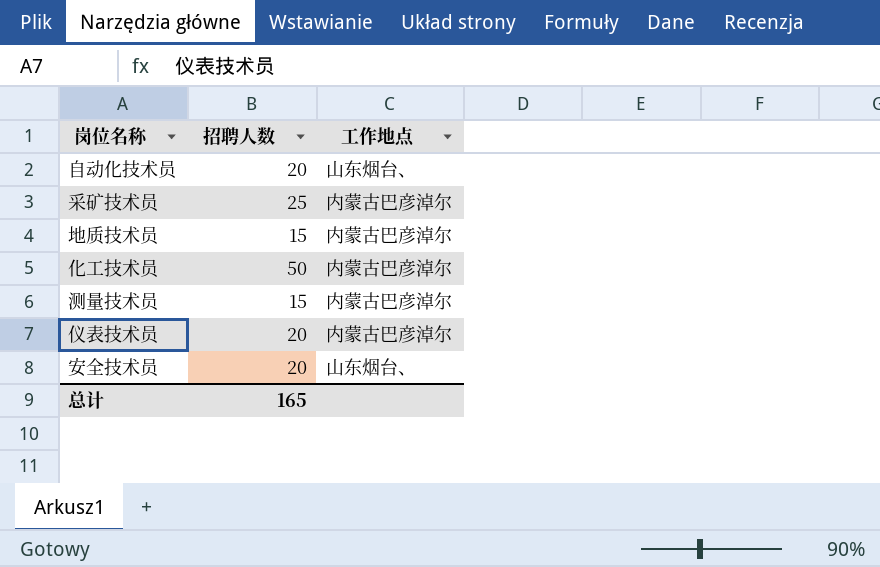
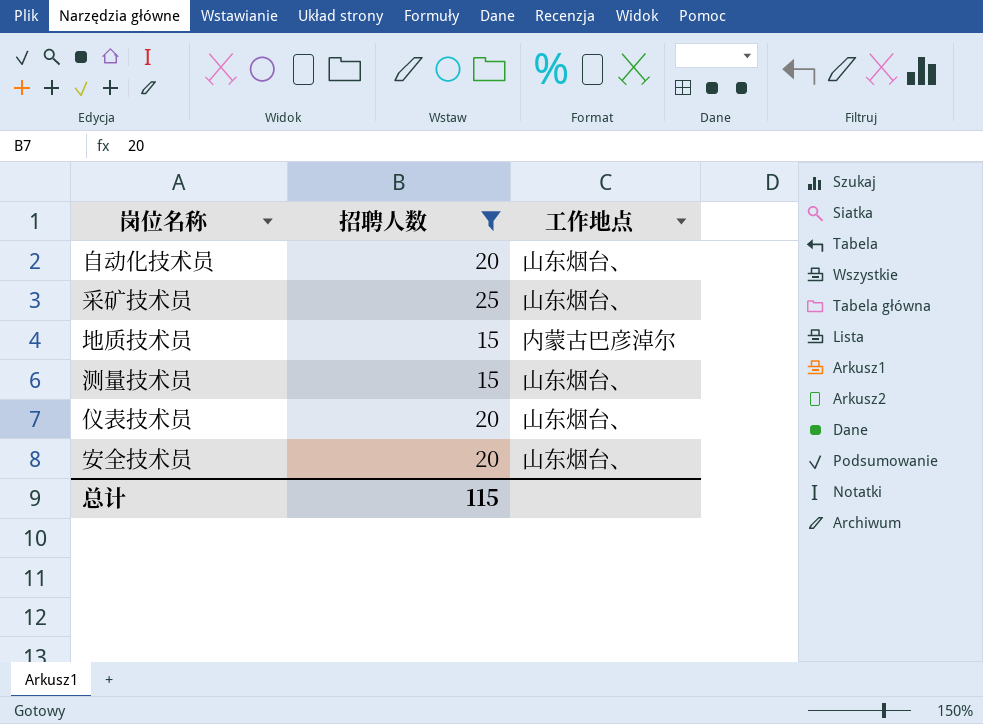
filter: none -> 招聘人数 != 50
采矿技术员 | 工作地点: 内蒙古巴彦淖尔 -> 山东烟台、
测量技术员 | 工作地点: 内蒙古巴彦淖尔 -> 山东烟台、
仪表技术员 | 工作地点: 内蒙古巴彦淖尔 -> 山东烟台、
总计 | 招聘人数: 165 -> 115

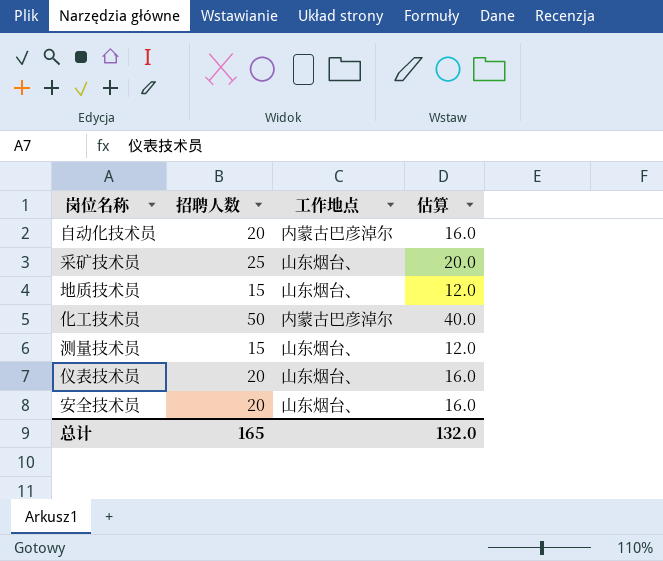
filter: 招聘人数 != 50 -> none
column 估算 | formula: none -> [招聘人数] * 0.8
自动化技术员 | 工作地点: 山东烟台、 -> 内蒙古巴彦淖尔
地质技术员 | 工作地点: 内蒙古巴彦淖尔 -> 山东烟台、
总计 | 招聘人数: 115 -> 165

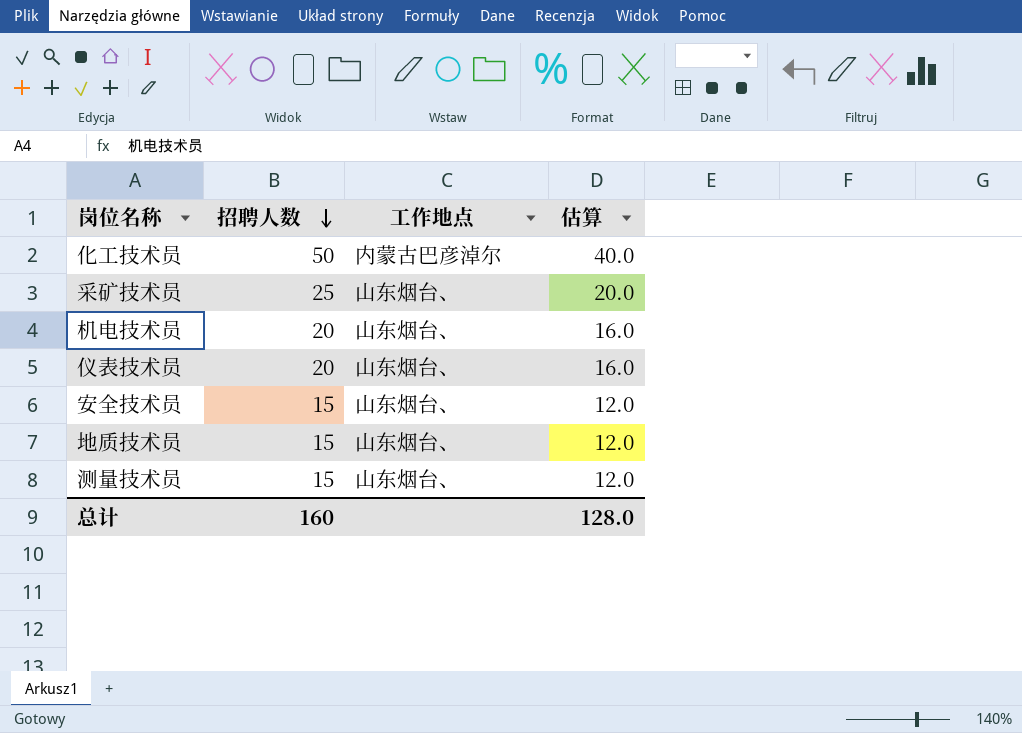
row order: none -> 招聘人数 descending
row 自动化技术员: 20 | 内蒙古巴彦淖尔 | 16.0 -> none
row 机电技术员: none -> 20 | 山东烟台、 | 16.0
安全技术员 | 招聘人数: 20 -> 15
安全技术员 | 估算: 16.0 -> 12.0
总计 | 招聘人数: 165 -> 160
总计 | 估算: 132.0 -> 128.0

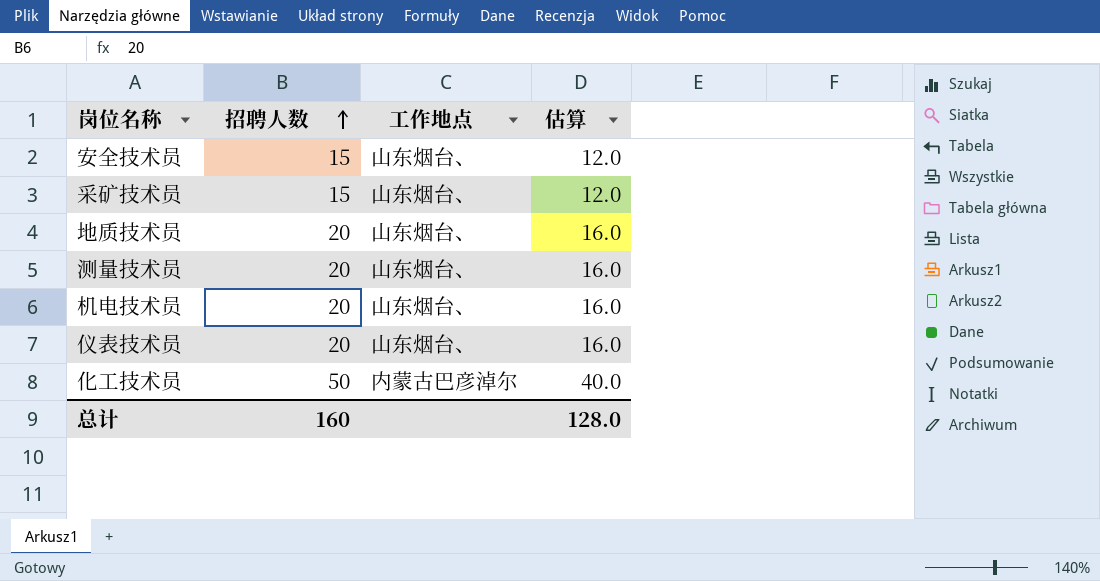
row order: 招聘人数 descending -> 招聘人数 ascending
采矿技术员 | 招聘人数: 25 -> 15
采矿技术员 | 估算: 20.0 -> 12.0
地质技术员 | 招聘人数: 15 -> 20
地质技术员 | 估算: 12.0 -> 16.0
测量技术员 | 招聘人数: 15 -> 20
测量技术员 | 估算: 12.0 -> 16.0

